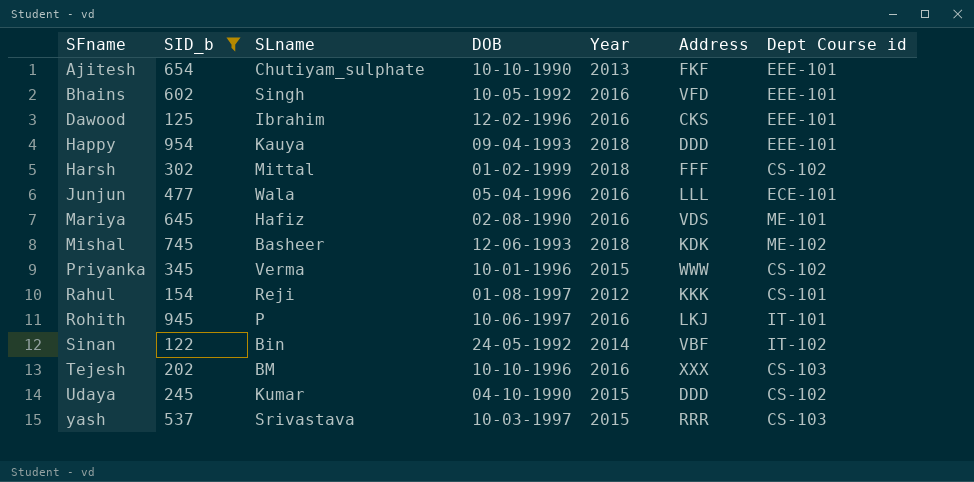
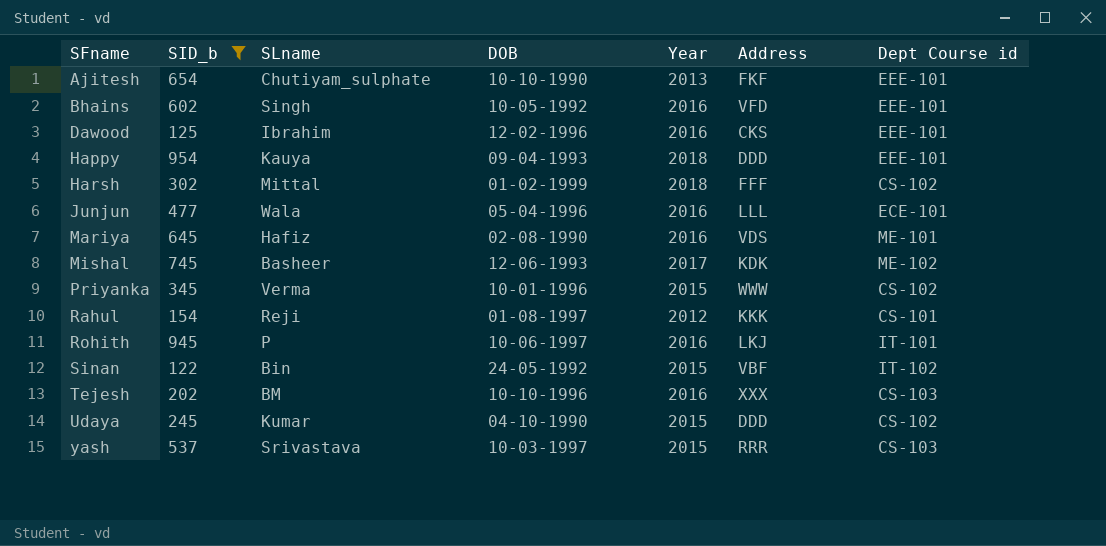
Mishal | Year: 2018 -> 2017
Sinan | Year: 2014 -> 2015

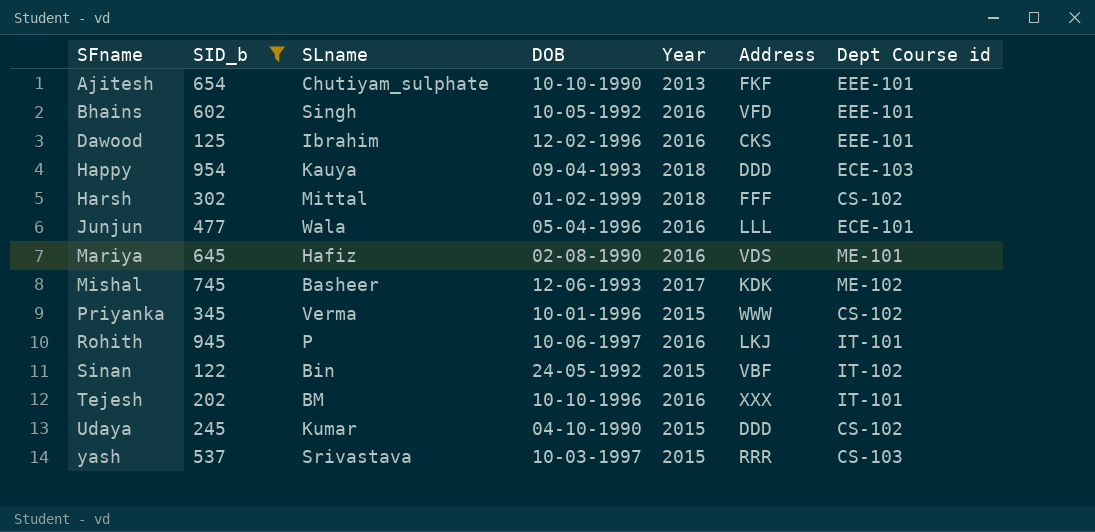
row Rahul: 154 | Reji | 01-08-1997 | 2012 | KKK | CS-101 -> none
Happy | Dept Course id: EEE-101 -> ECE-103
Tejesh | Dept Course id: CS-103 -> IT-101

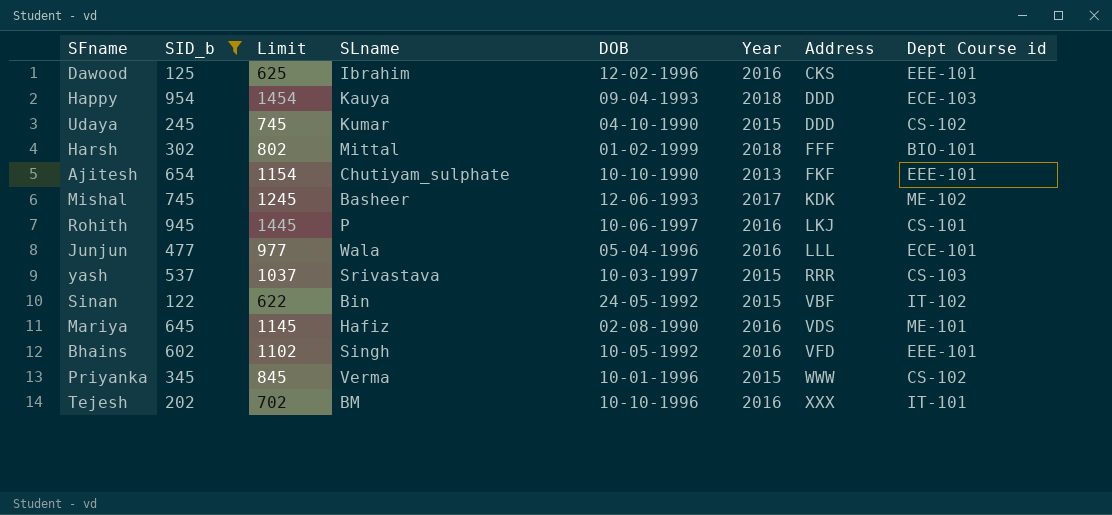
row order: SFname ascending -> Address ascending
column Limit | formula: none -> [SID_b] + 500
Harsh | Dept Course id: CS-102 -> BIO-101
Rohith | Dept Course id: IT-101 -> CS-101

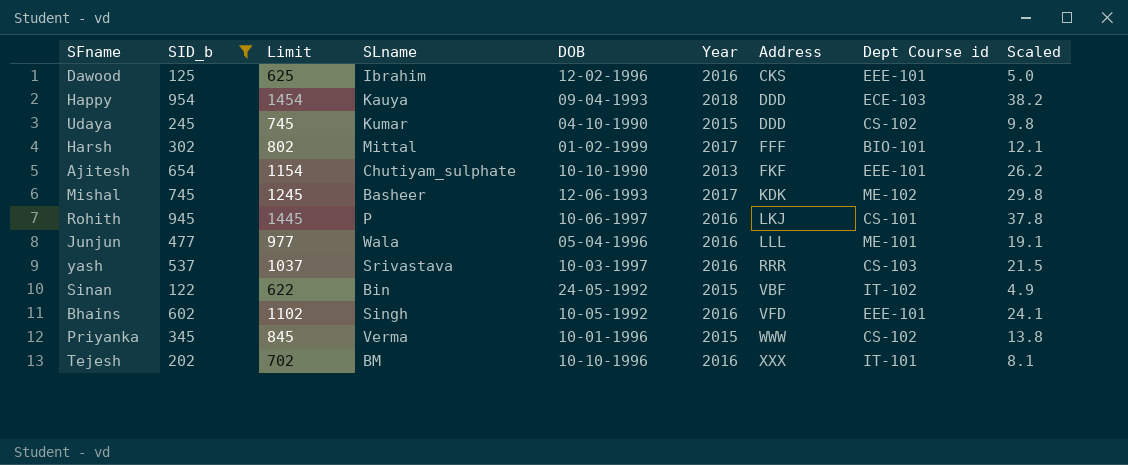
column Scaled | formula: none -> [SID_b] * 0.04
row Mariya: 645 | 1145 | Hafiz | 02-08-1990 | 2016 | VDS | ME-101 -> none
Harsh | Year: 2018 -> 2017
Junjun | Dept Course id: ECE-101 -> ME-101
yash | Year: 2015 -> 2016

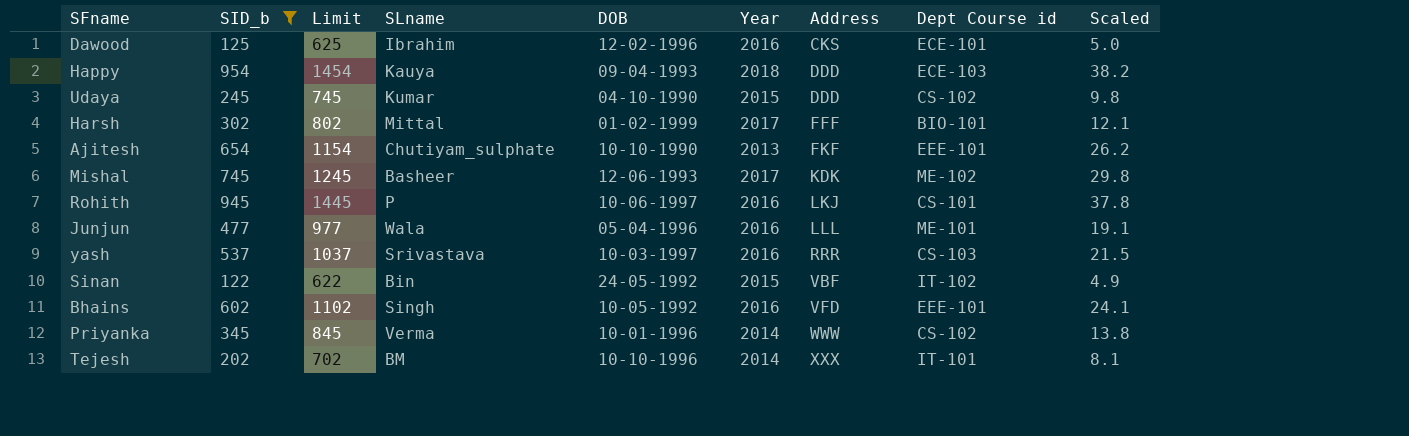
Dawood | Dept Course id: EEE-101 -> ECE-101
Priyanka | Year: 2015 -> 2014
Tejesh | Year: 2016 -> 2014

